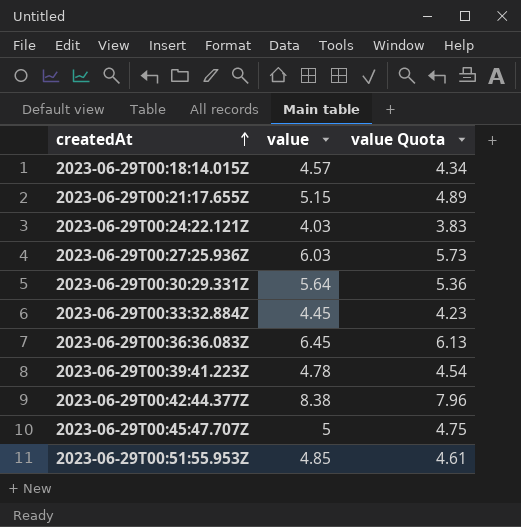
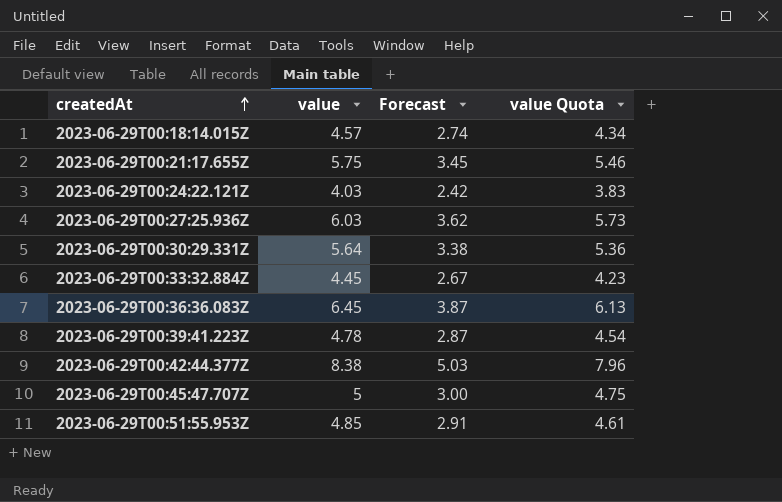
column Forecast | formula: none -> [value] * 0.6
2023-06-29T00:21:17.655Z | value: 5.15 -> 5.75
2023-06-29T00:21:17.655Z | value Quota: 4.89 -> 5.46

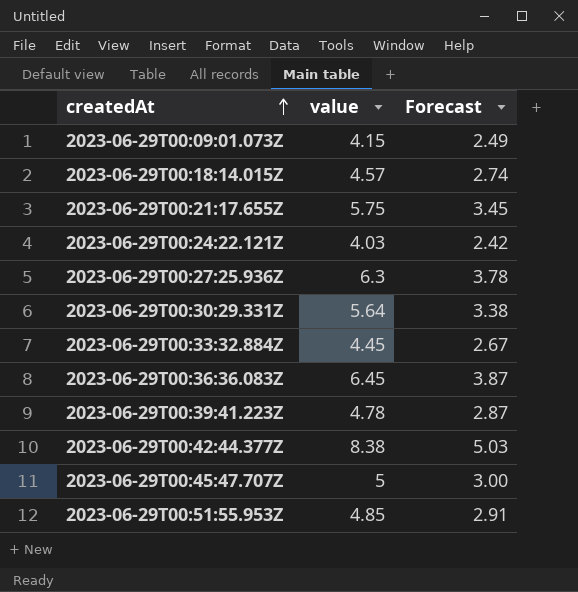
column value Quota | formula: [value] * 0.95 -> none
row 2023-06-29T00:09:01.073Z: none -> 4.15 | 2.49
2023-06-29T00:27:25.936Z | value: 6.03 -> 6.3
2023-06-29T00:27:25.936Z | Forecast: 3.62 -> 3.78

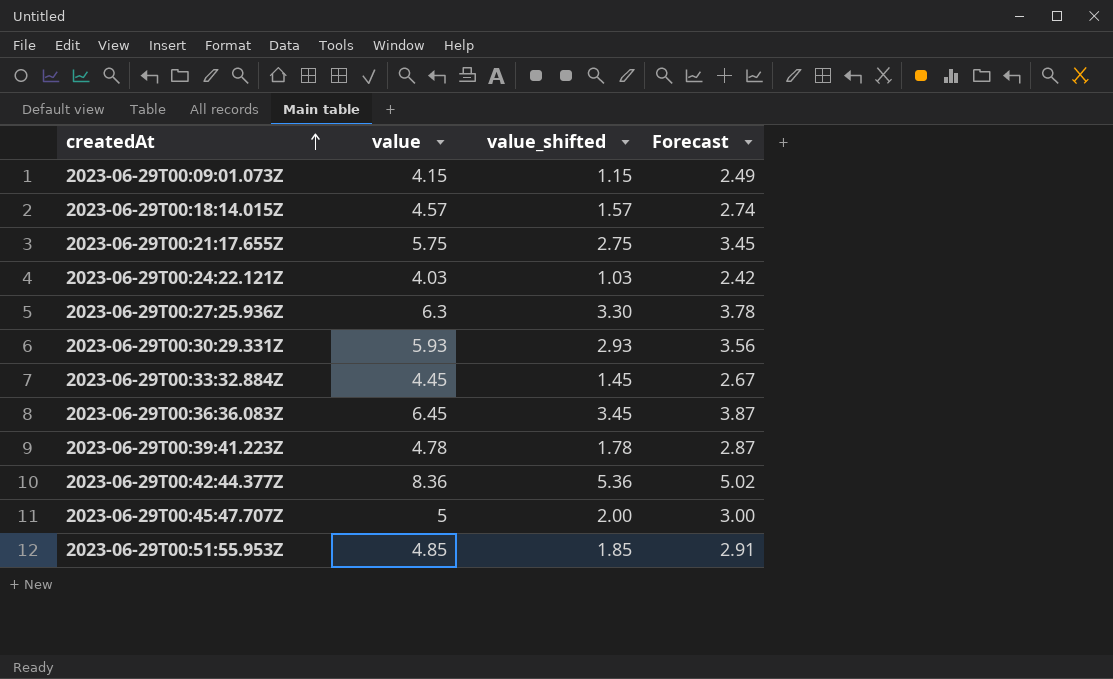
column value_shifted | formula: none -> [value] - 3
2023-06-29T00:30:29.331Z | value: 5.64 -> 5.93
2023-06-29T00:30:29.331Z | Forecast: 3.38 -> 3.56
2023-06-29T00:42:44.377Z | value: 8.38 -> 8.36
2023-06-29T00:42:44.377Z | Forecast: 5.03 -> 5.02

